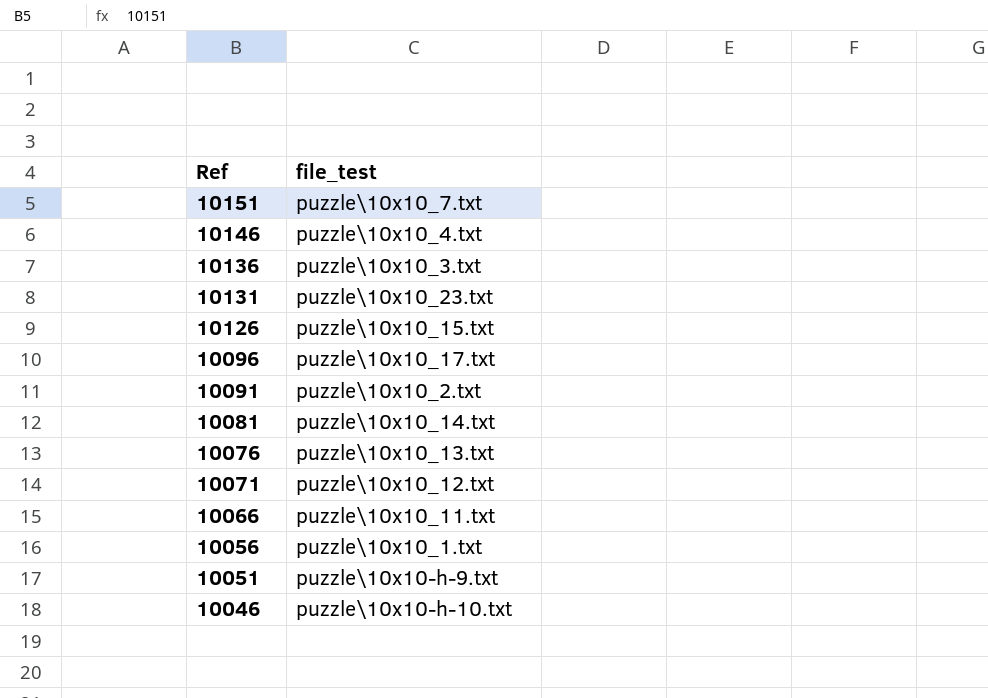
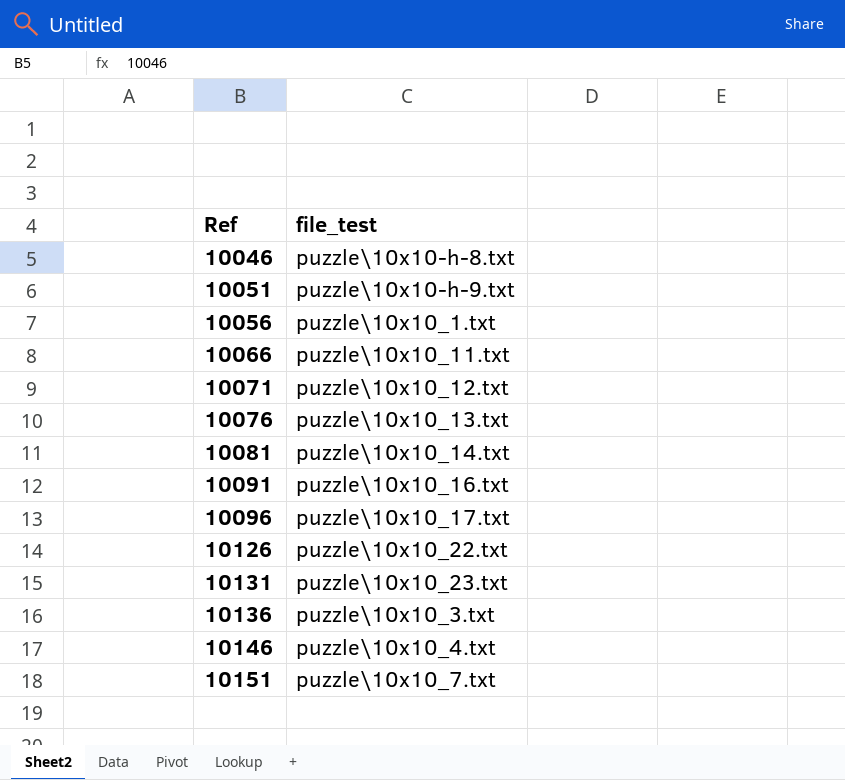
row order: Ref descending -> Ref ascending
10046 | file_test: puzzle\10x10-h-10.txt -> puzzle\10x10-h-8.txt
10091 | file_test: puzzle\10x10_2.txt -> puzzle\10x10_16.txt
10126 | file_test: puzzle\10x10_15.txt -> puzzle\10x10_22.txt

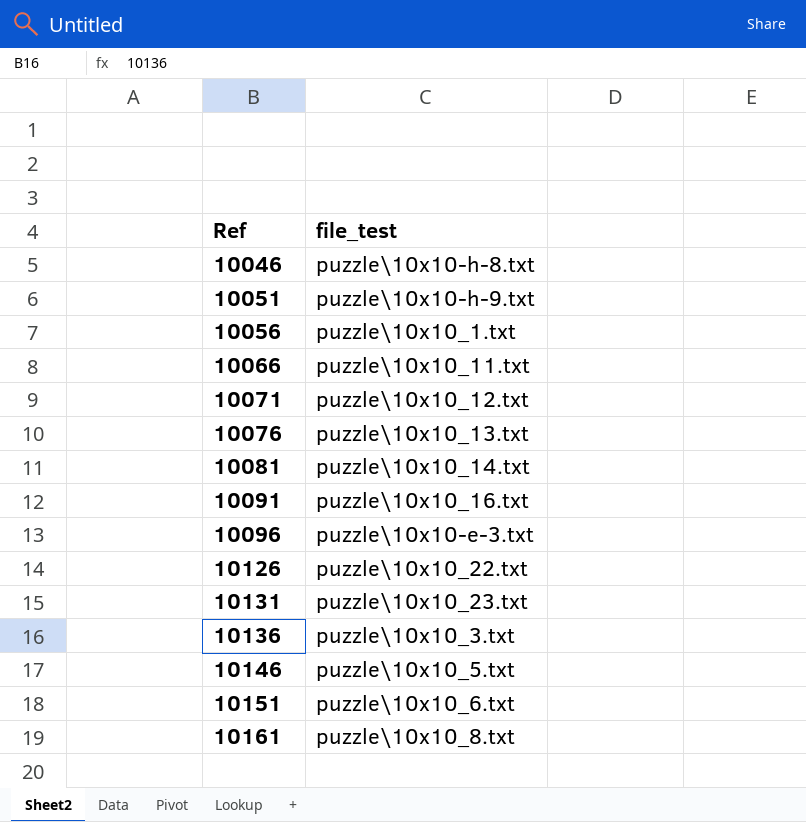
10096 | file_test: puzzle\10x10_17.txt -> puzzle\10x10-e-3.txt
10146 | file_test: puzzle\10x10_4.txt -> puzzle\10x10_5.txt
10151 | file_test: puzzle\10x10_7.txt -> puzzle\10x10_6.txt
row 10161: none -> puzzle\10x10_8.txt

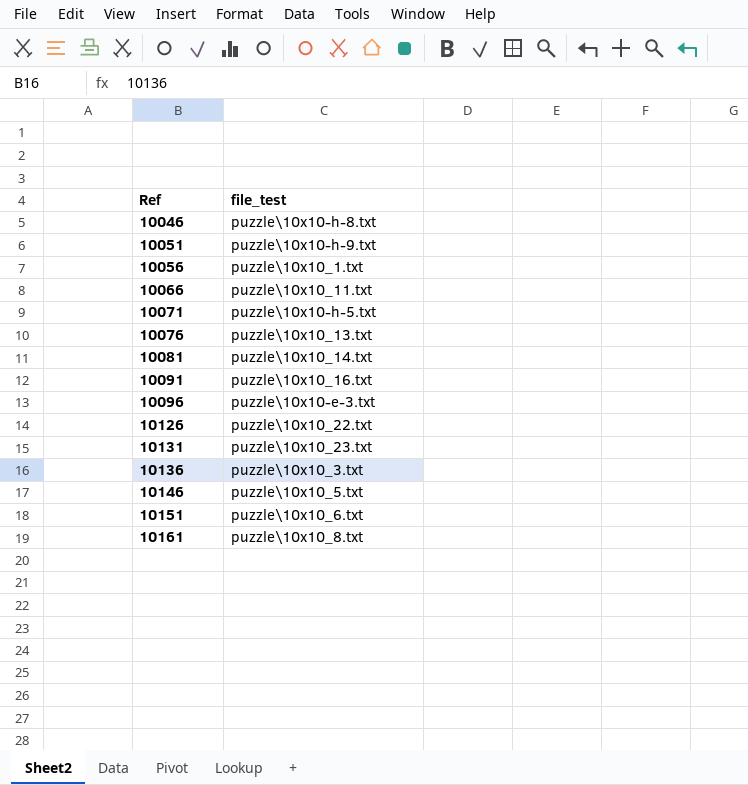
10071 | file_test: puzzle\10x10_12.txt -> puzzle\10x10-h-5.txt

